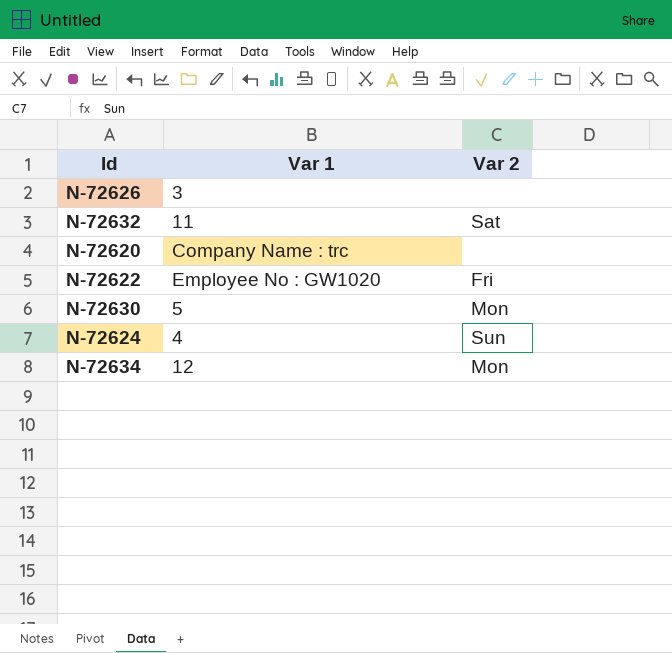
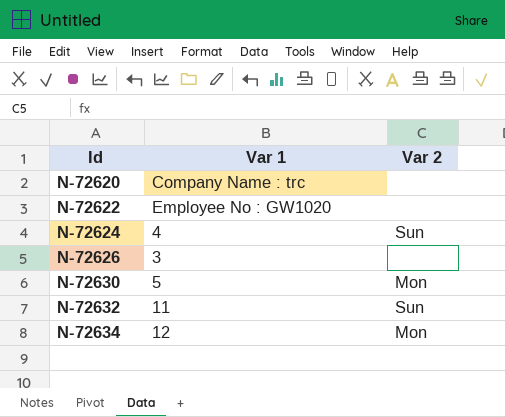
row order: none -> Id ascending
N-72622 | Var 2: Fri -> none
N-72632 | Var 2: Sat -> Sun

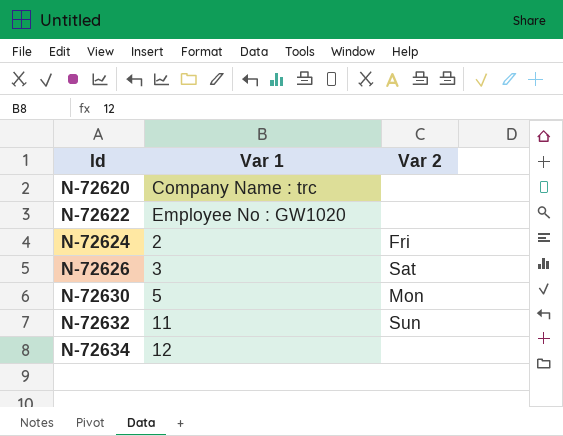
N-72624 | Var 1: 4 -> 2
N-72624 | Var 2: Sun -> Fri
N-72626 | Var 2: none -> Sat
N-72634 | Var 2: Mon -> none

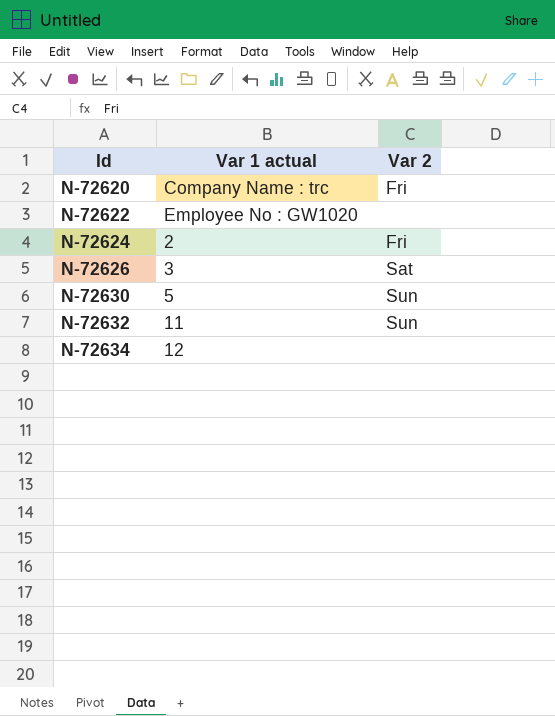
column name: Var 1 -> Var 1 actual
N-72620 | Var 2: none -> Fri
N-72630 | Var 2: Mon -> Sun

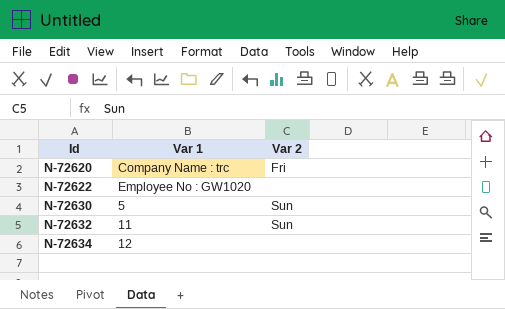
column name: Var 1 actual -> Var 1
row N-72624: 2 | Fri -> none
row N-72626: 3 | Sat -> none

